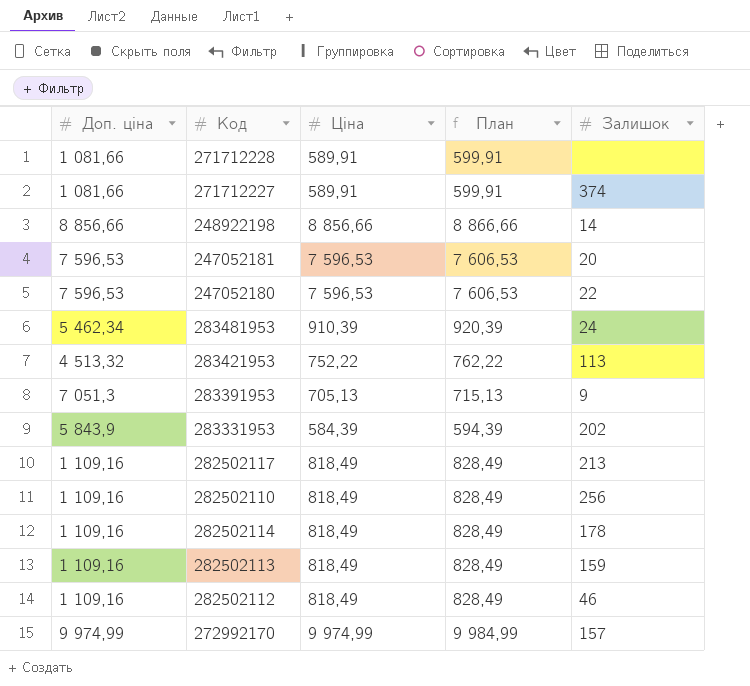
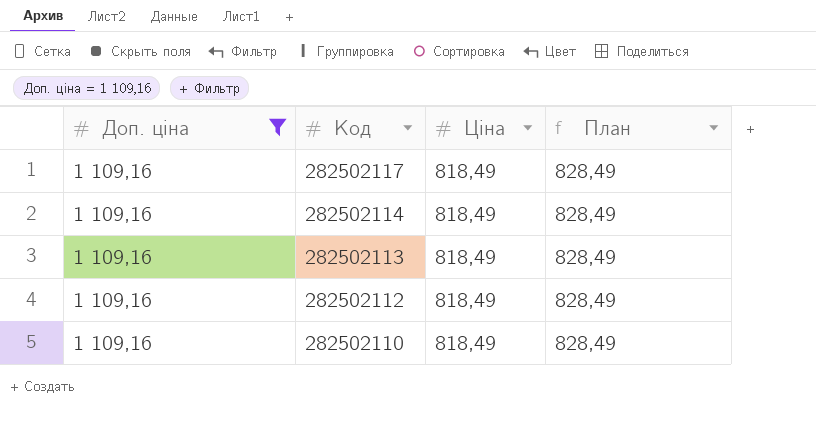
filter: none -> Доп. ціна = 1 109,16
row order: none -> Код descending
column Залишок | position: 5 -> none

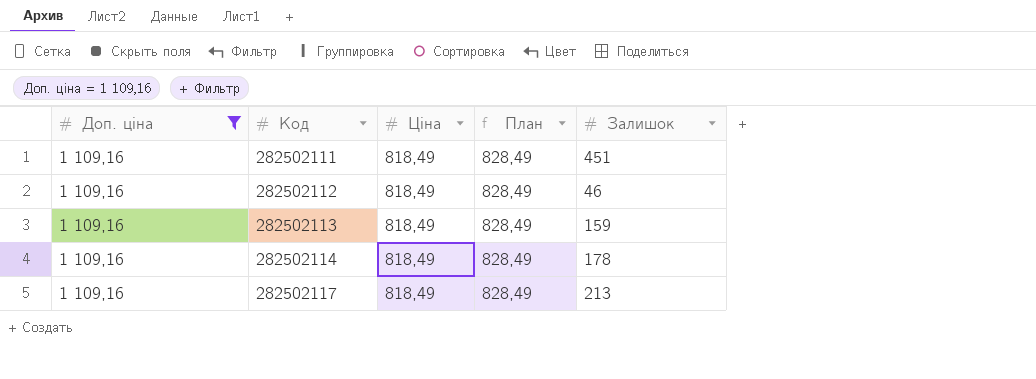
row order: Код descending -> Код ascending
column Залишок | position: none -> 5
row 282502110: 1 109,16 | 818,49 | 828,49 -> none
row 282502111: none -> 1 109,16 | 818,49 | 828,49 | 451

